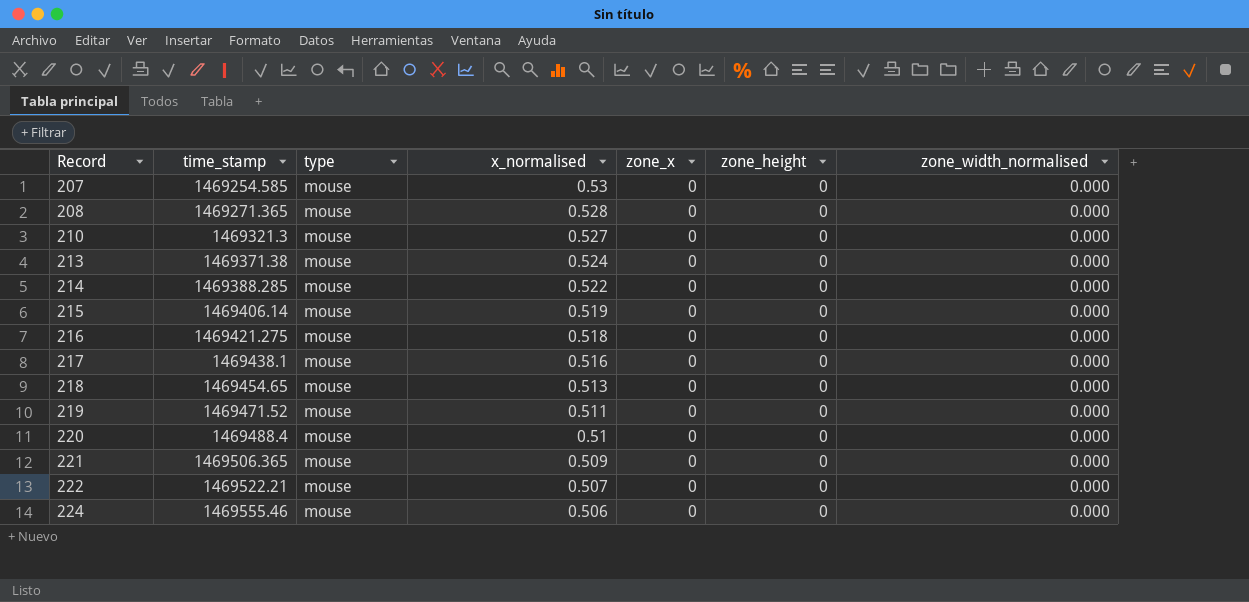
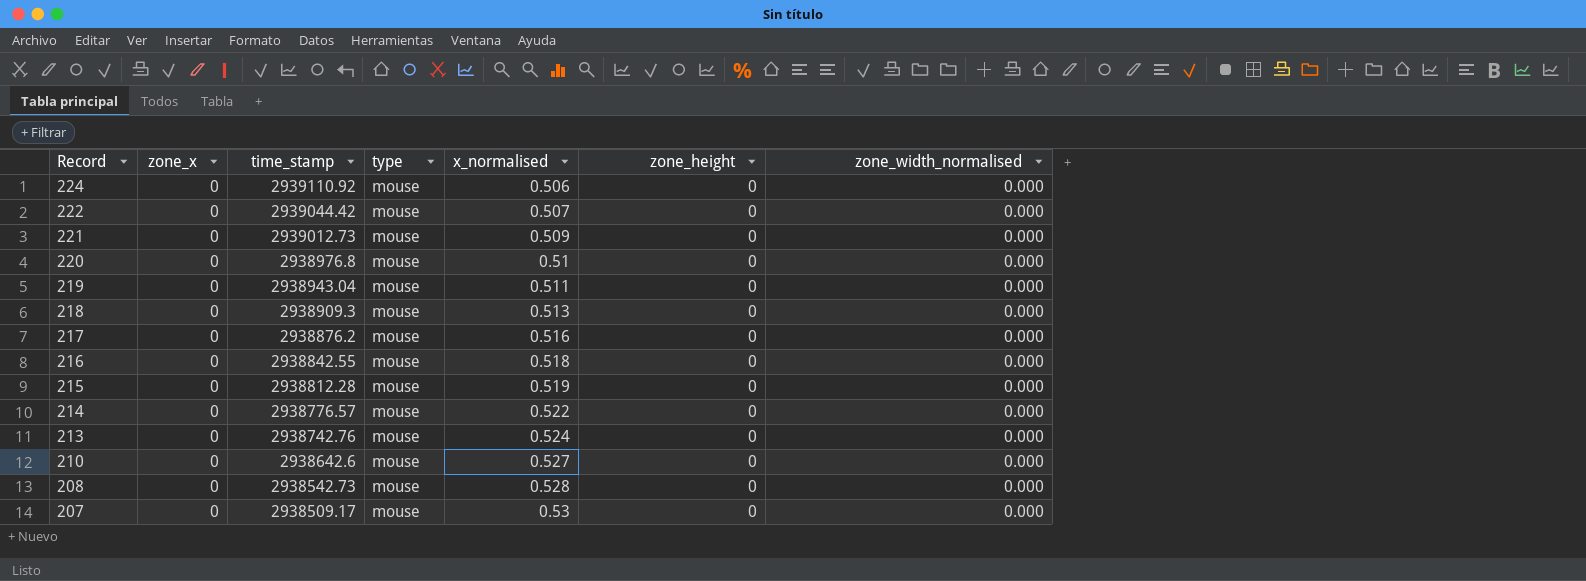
row order: Record ascending -> Record descending
column zone_x | position: 5 -> 2
224 | time_stamp: 1469555.46 -> 2939110.92
222 | time_stamp: 1469522.21 -> 2939044.42
221 | time_stamp: 1469506.365 -> 2939012.73
220 | time_stamp: 1469488.4 -> 2938976.8
219 | time_stamp: 1469471.52 -> 2938943.04
218 | time_stamp: 1469454.65 -> 2938909.3
217 | time_stamp: 1469438.1 -> 2938876.2
216 | time_stamp: 1469421.275 -> 2938842.55
215 | time_stamp: 1469406.14 -> 2938812.28
214 | time_stamp: 1469388.285 -> 2938776.57
213 | time_stamp: 1469371.38 -> 2938742.76
210 | time_stamp: 1469321.3 -> 2938642.6
208 | time_stamp: 1469271.365 -> 2938542.73
207 | time_stamp: 1469254.585 -> 2938509.17

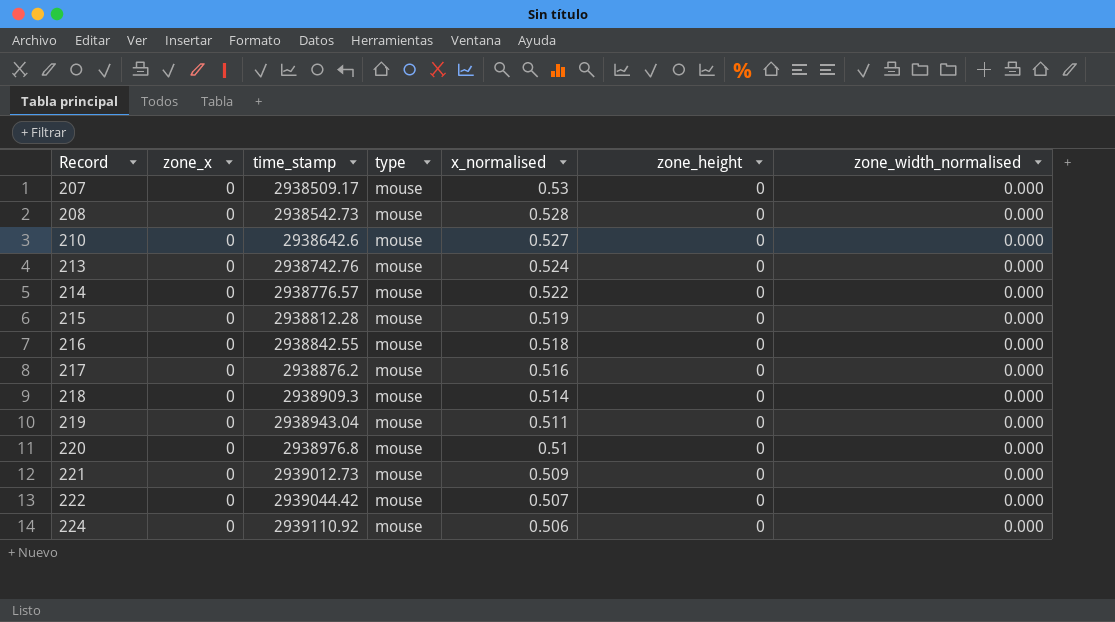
row order: Record descending -> Record ascending
218 | x_normalised: 0.513 -> 0.514

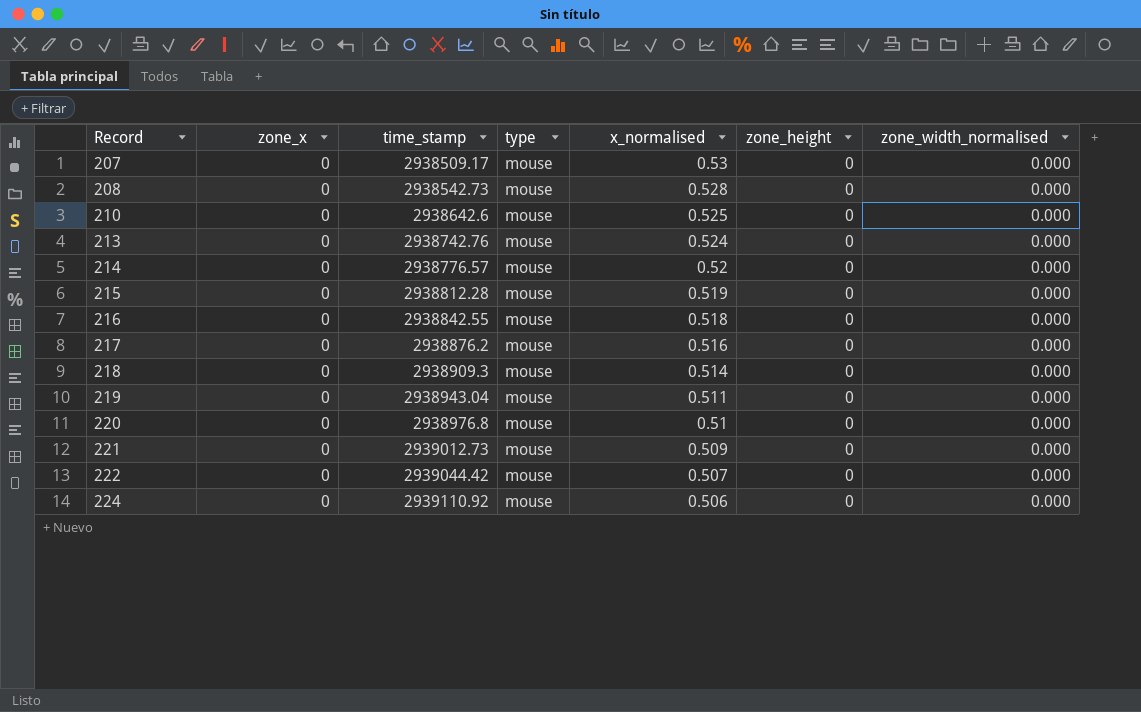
210 | x_normalised: 0.527 -> 0.525
214 | x_normalised: 0.522 -> 0.52

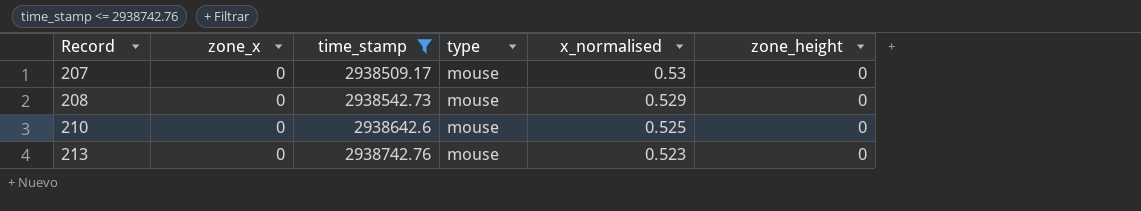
filter: none -> time_stamp <= 2938742.76
column zone_width_normalised | position: 7 -> none
208 | x_normalised: 0.528 -> 0.529
213 | x_normalised: 0.524 -> 0.523

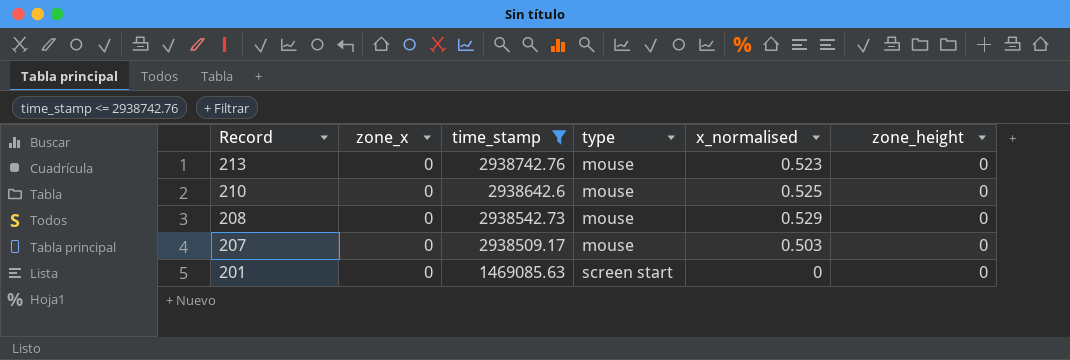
row order: Record ascending -> Record descending
207 | x_normalised: 0.53 -> 0.503
row 201: none -> 0 | 1469085.63 | screen start | 0 | 0

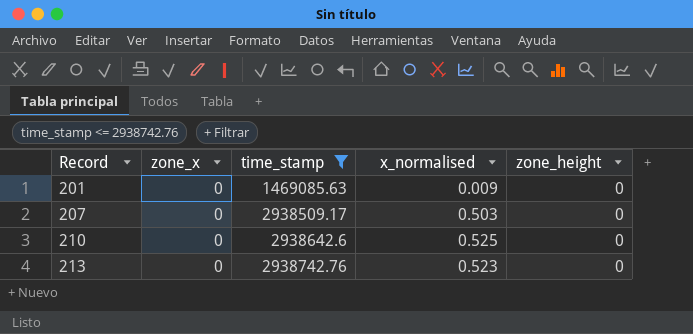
row order: Record descending -> Record ascending
column type | position: 4 -> none
row 208: 0 | 2938542.73 | mouse | 0.529 | 0 -> none
201 | x_normalised: 0 -> 0.009

